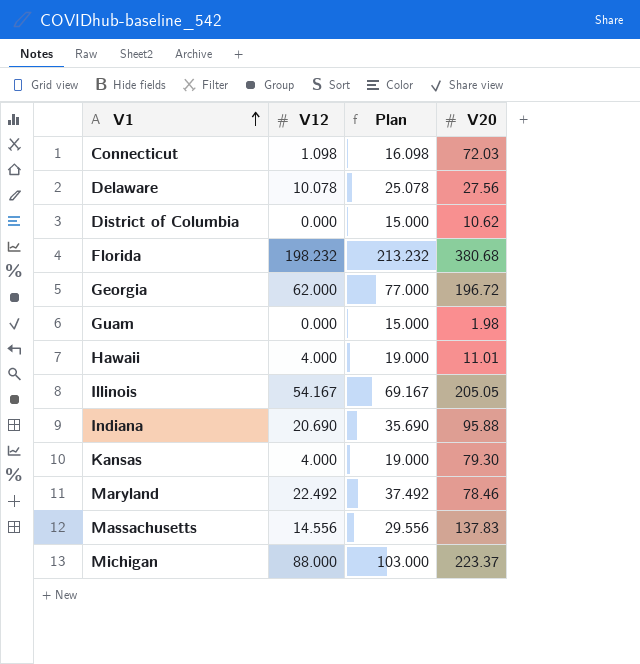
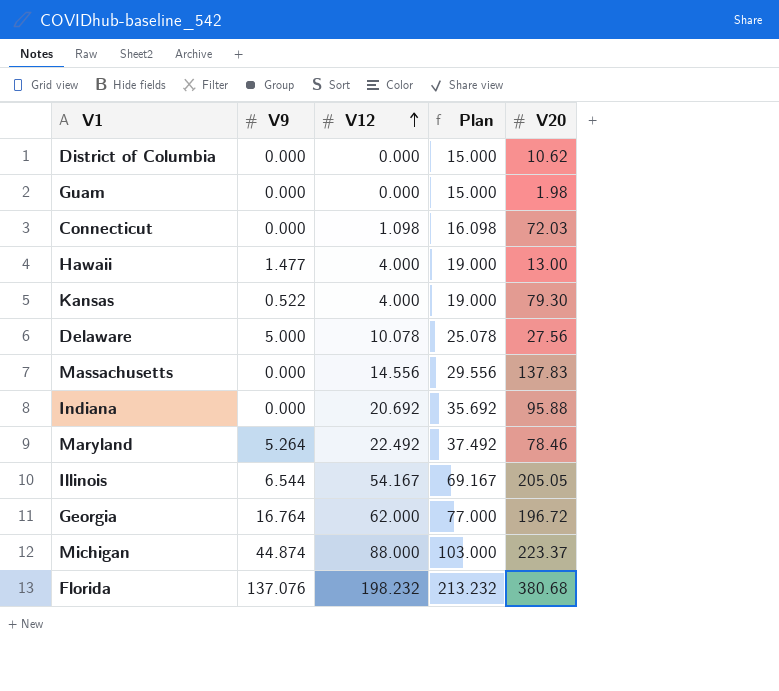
row order: V1 ascending -> V12 ascending
column V9 | position: none -> 2
Hawaii | V20: 11.01 -> 13.00
Indiana | V12: 20.690 -> 20.692
Indiana | Plan: 35.690 -> 35.692

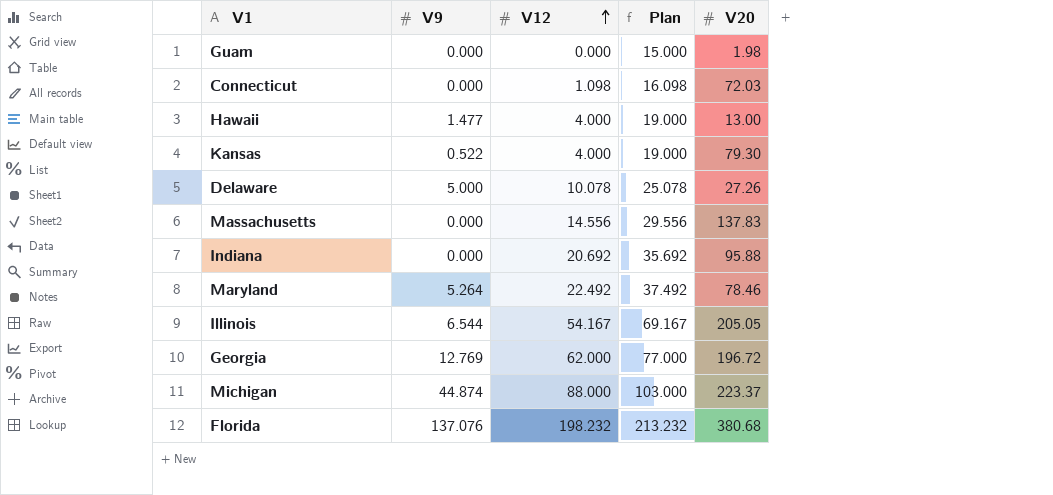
row District of Columbia: 0.000 | 0.000 | 15.000 | 10.62 -> none
Delaware | V20: 27.56 -> 27.26
Georgia | V9: 16.764 -> 12.769

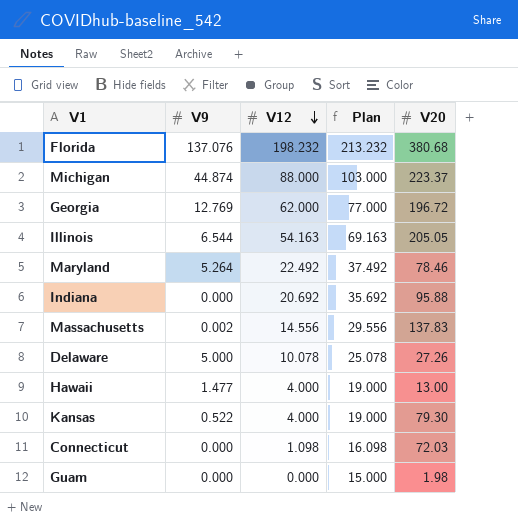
row order: V12 ascending -> V12 descending
Illinois | V12: 54.167 -> 54.163
Illinois | Plan: 69.167 -> 69.163
Massachusetts | V9: 0.000 -> 0.002

